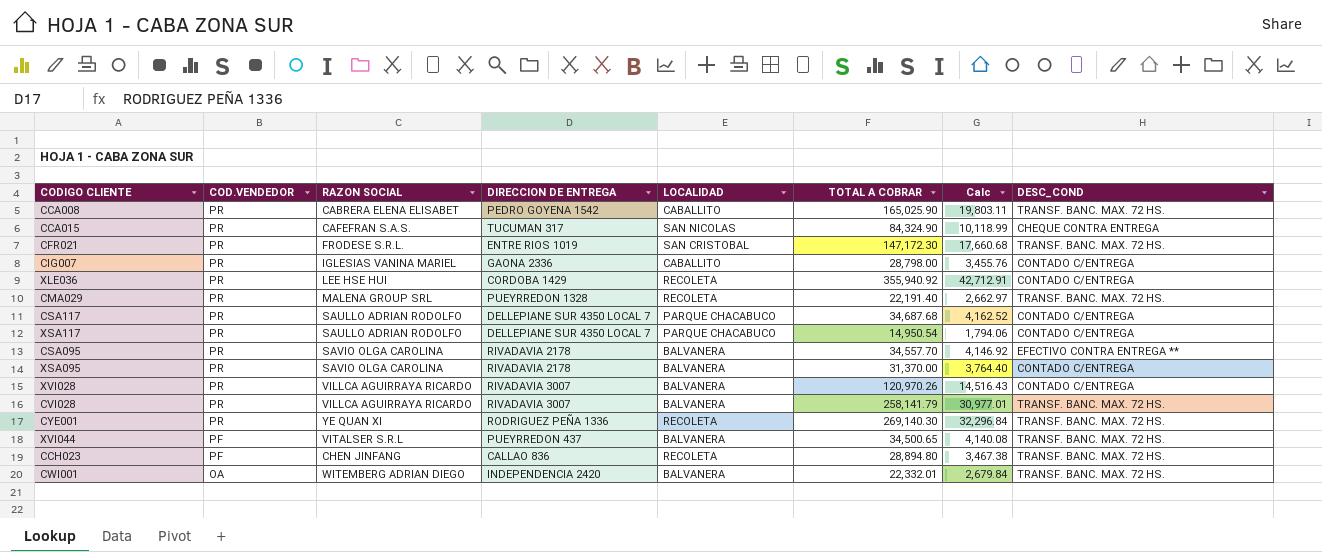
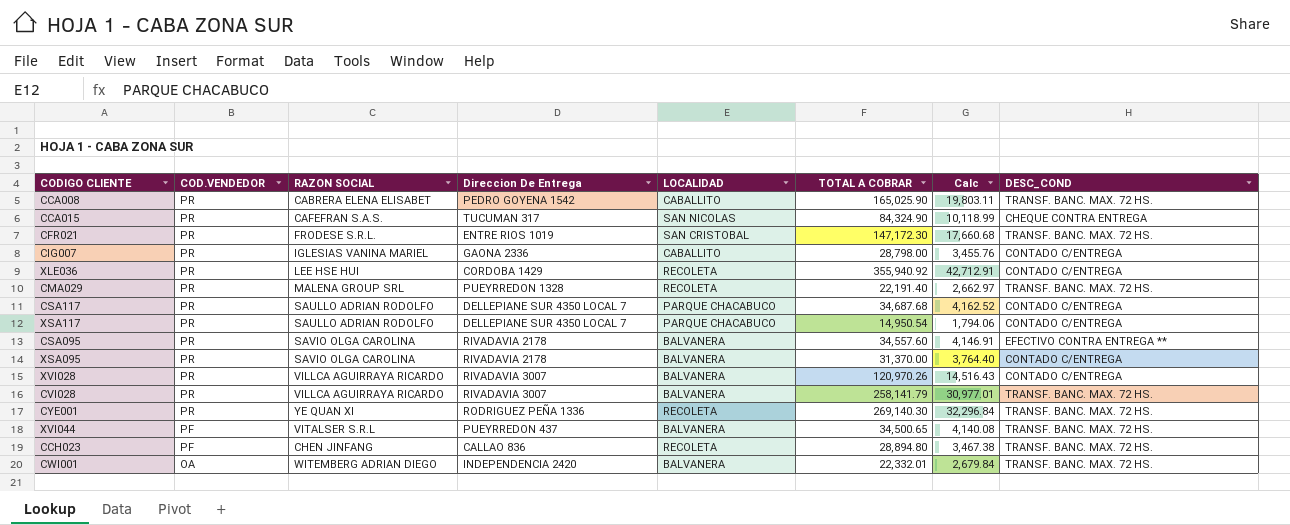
column name: DIRECCION DE ENTREGA -> Direccion De Entrega
CSA095 | TOTAL A COBRAR: 34,557.70 -> 34,557.60
CSA095 | Calc: 4,146.92 -> 4,146.91

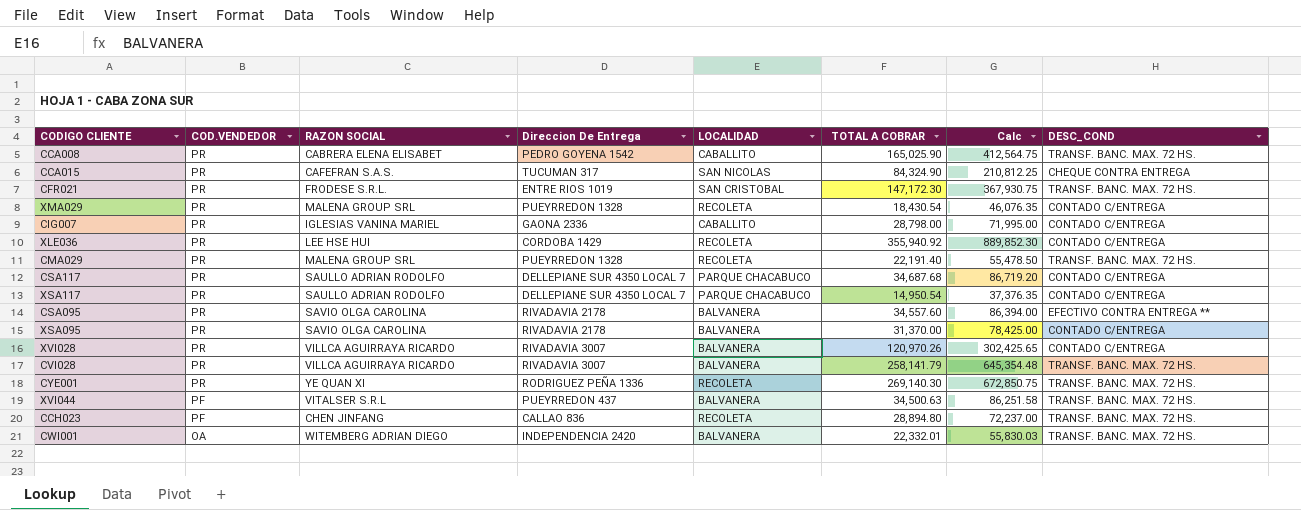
column Calc | formula: [TOTAL A COBRAR] * 0.12 -> [TOTAL A COBRAR] * 2.5
row XMA029: none -> PR | MALENA GROUP SRL | PUEYRREDON 1328 | RECOLETA | 18,430.54 | 46,076.35 | CONTADO C/ENTREGA
XVI044 | TOTAL A COBRAR: 34,500.65 -> 34,500.63

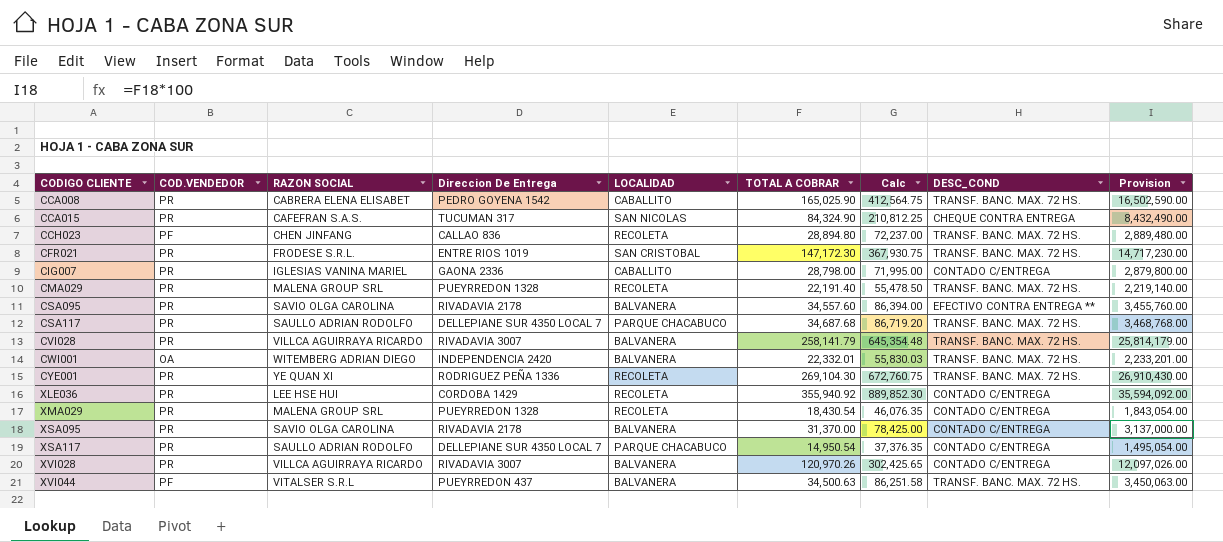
row order: COD.VENDEDOR descending -> CODIGO CLIENTE ascending
column Provision | formula: none -> [TOTAL A COBRAR] * 100
CSA117 | DESC_COND: CONTADO C/ENTREGA -> TRANSF. BANC. MAX. 72 HS.
CYE001 | TOTAL A COBRAR: 269,140.30 -> 269,104.30
CYE001 | Calc: 672,850.75 -> 672,760.75

